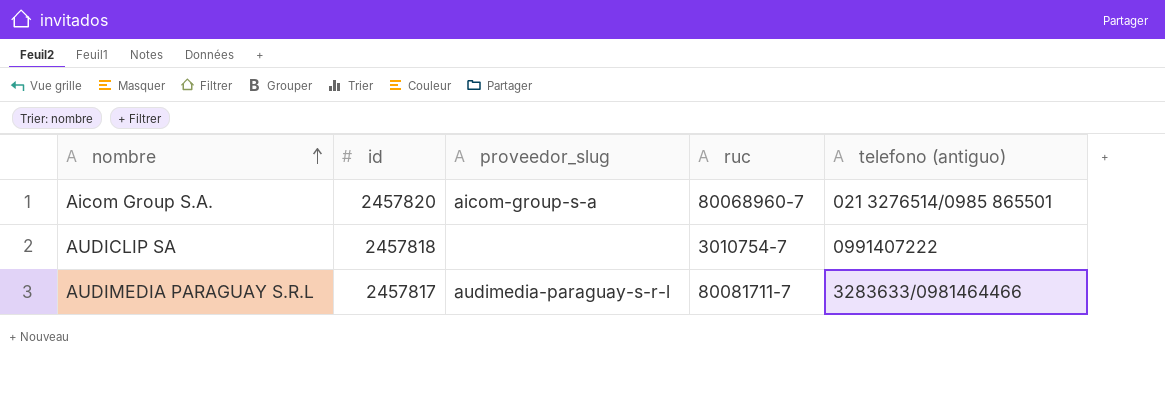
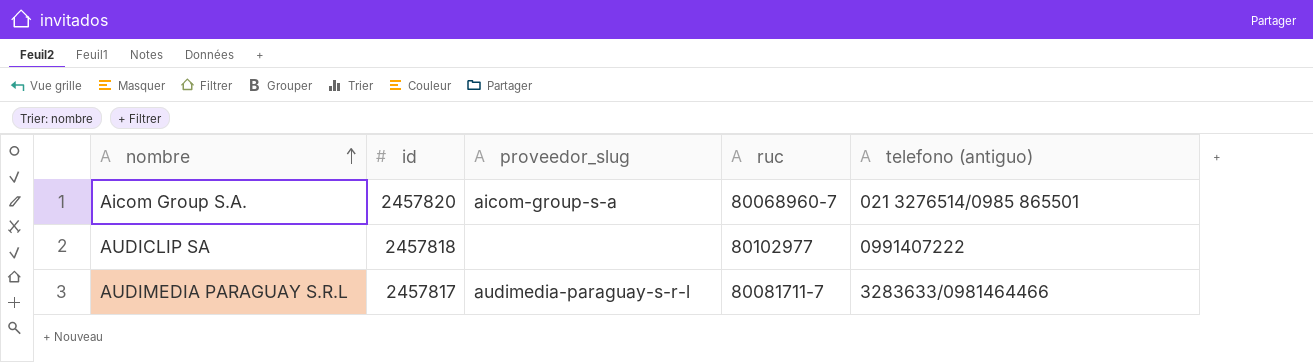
AUDICLIP SA | ruc: 3010754-7 -> 80102977

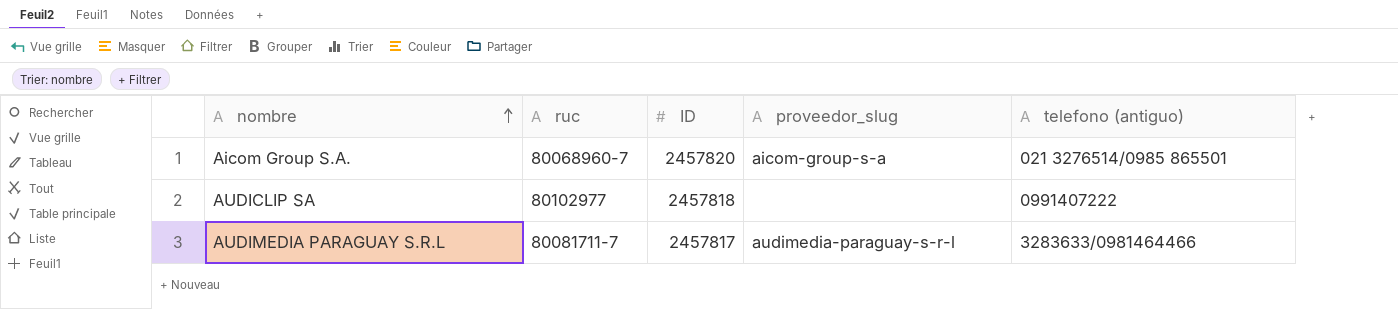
column ruc | position: 4 -> 2
column name: id -> ID

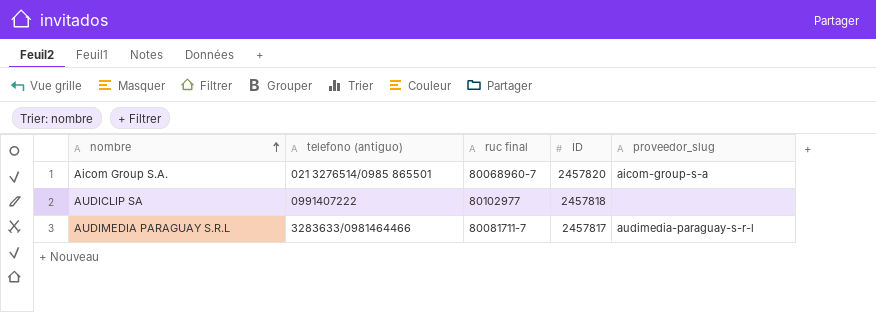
column telefono (antiguo) | position: 5 -> 2
column name: ruc -> ruc final

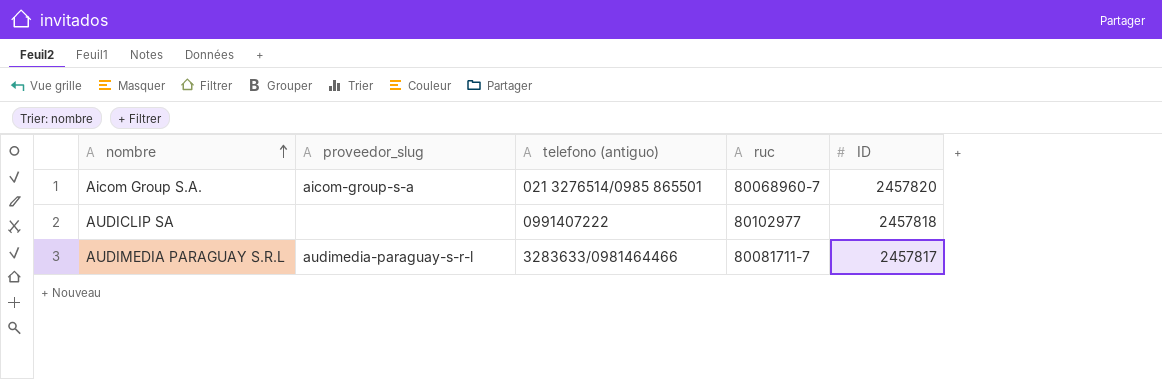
column proveedor_slug | position: 5 -> 2
column name: ruc final -> ruc

